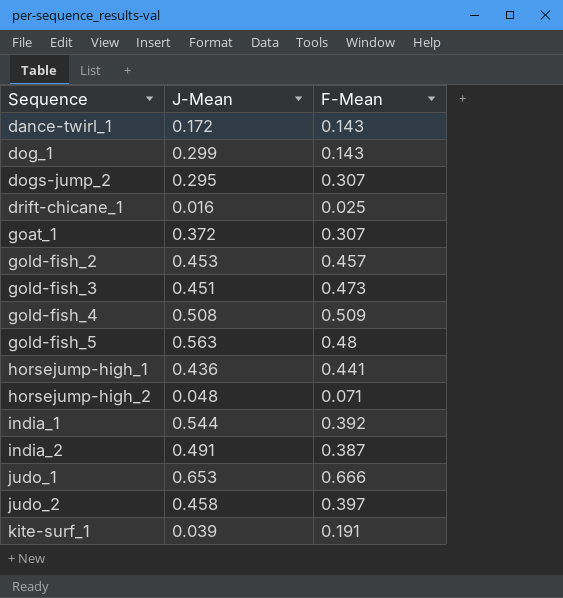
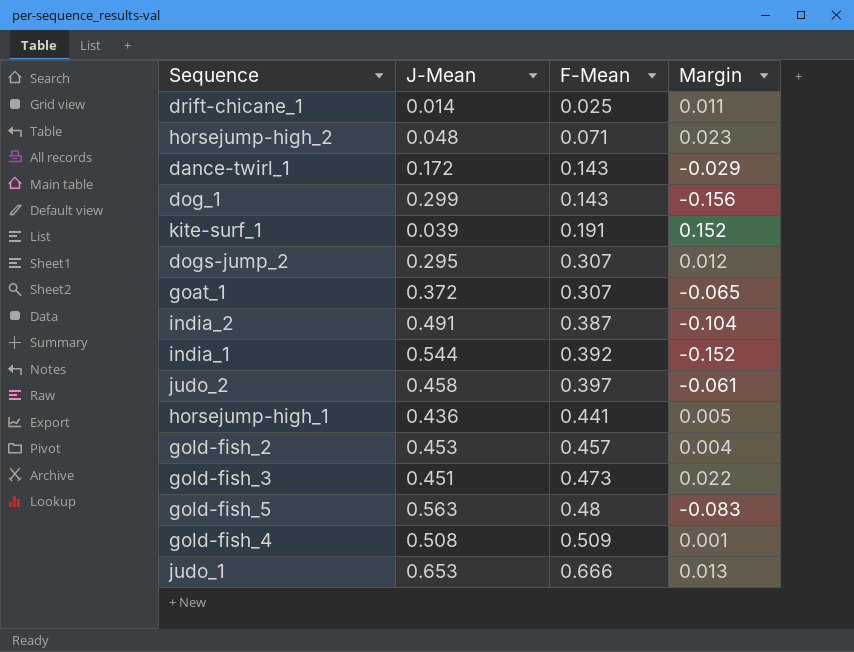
row order: Sequence ascending -> F-Mean ascending
column Margin | formula: none -> [F-Mean] - [J-Mean]
drift-chicane_1 | J-Mean: 0.016 -> 0.014

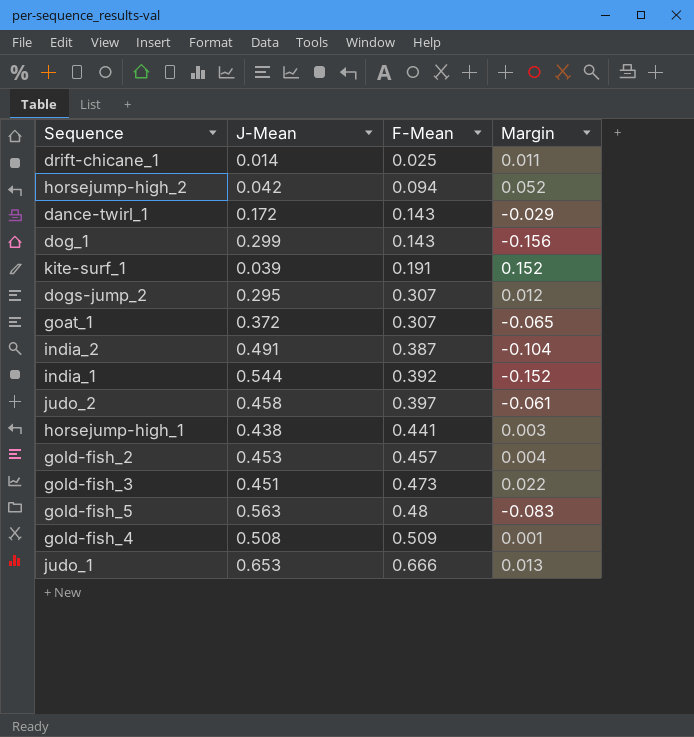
horsejump-high_2 | J-Mean: 0.048 -> 0.042
horsejump-high_2 | F-Mean: 0.071 -> 0.094
horsejump-high_2 | Margin: 0.023 -> 0.052
horsejump-high_1 | J-Mean: 0.436 -> 0.438
horsejump-high_1 | Margin: 0.005 -> 0.003

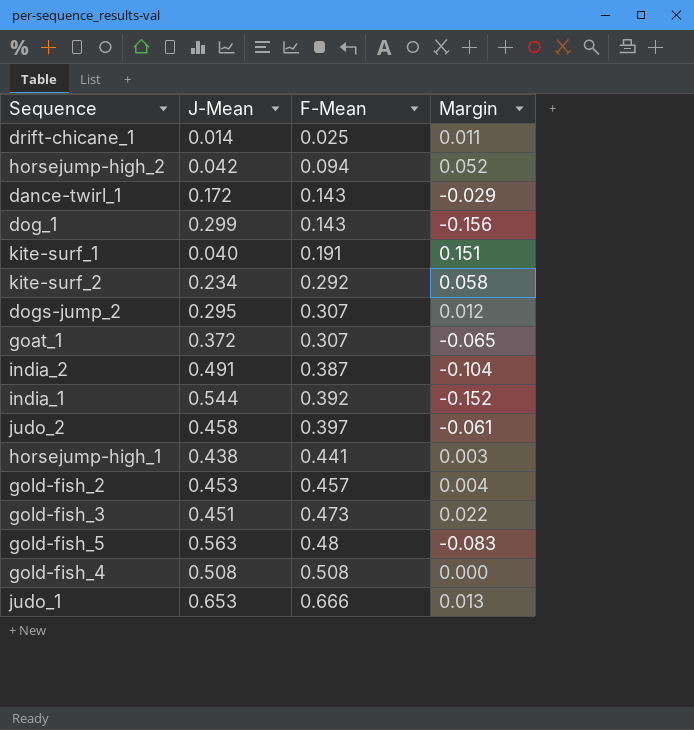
kite-surf_1 | J-Mean: 0.039 -> 0.040
kite-surf_1 | Margin: 0.152 -> 0.151
row kite-surf_2: none -> 0.234 | 0.292 | 0.058
gold-fish_4 | F-Mean: 0.509 -> 0.508
gold-fish_4 | Margin: 0.001 -> 0.000

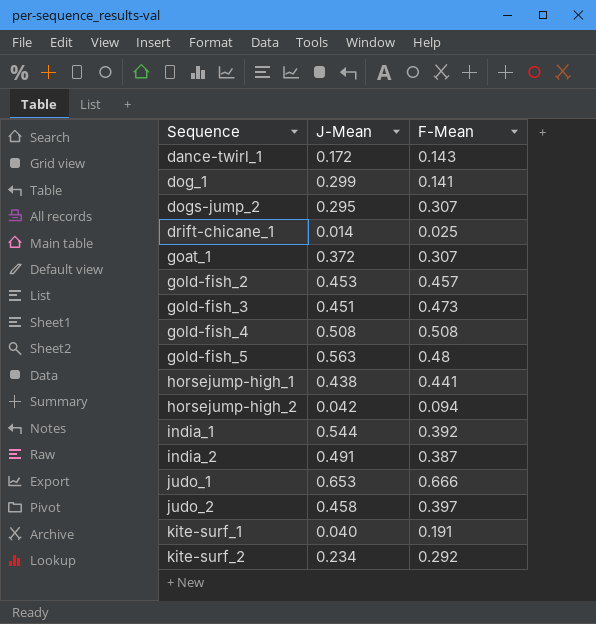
row order: F-Mean ascending -> Sequence ascending
column Margin | formula: [F-Mean] - [J-Mean] -> none
dog_1 | F-Mean: 0.143 -> 0.141

